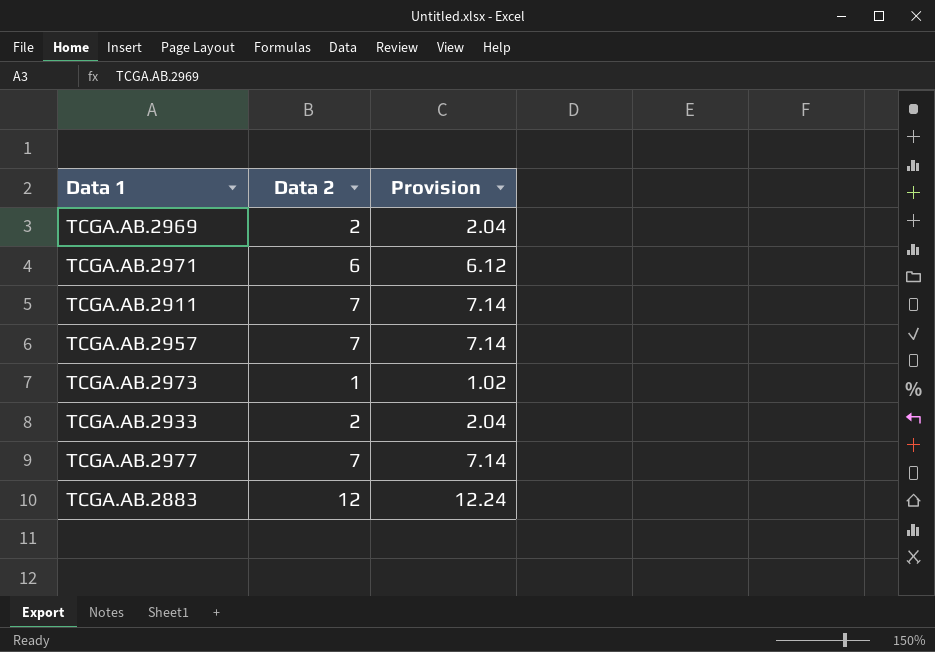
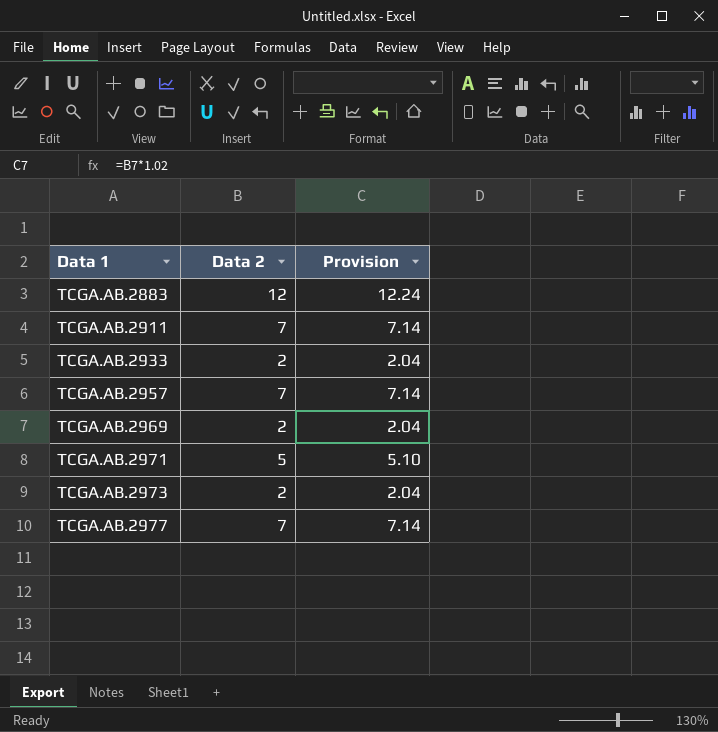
row order: none -> Data 1 ascending
TCGA.AB.2971 | Data 2: 6 -> 5
TCGA.AB.2971 | Provision: 6.12 -> 5.10
TCGA.AB.2973 | Data 2: 1 -> 2
TCGA.AB.2973 | Provision: 1.02 -> 2.04

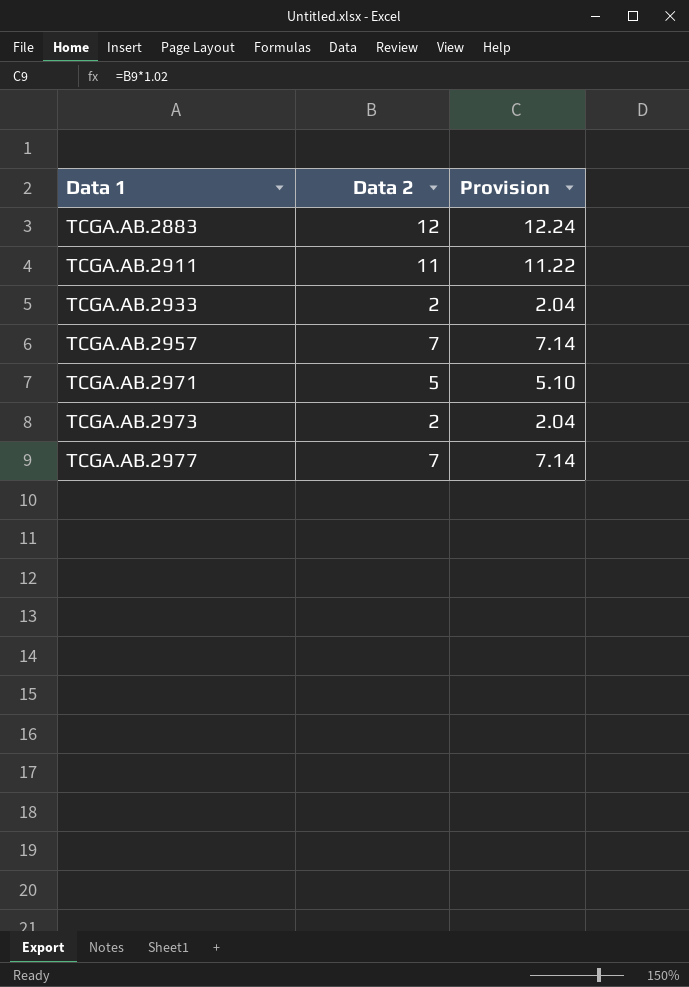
row TCGA.AB.2969: 2 | 2.04 -> none
TCGA.AB.2911 | Data 2: 7 -> 11
TCGA.AB.2911 | Provision: 7.14 -> 11.22

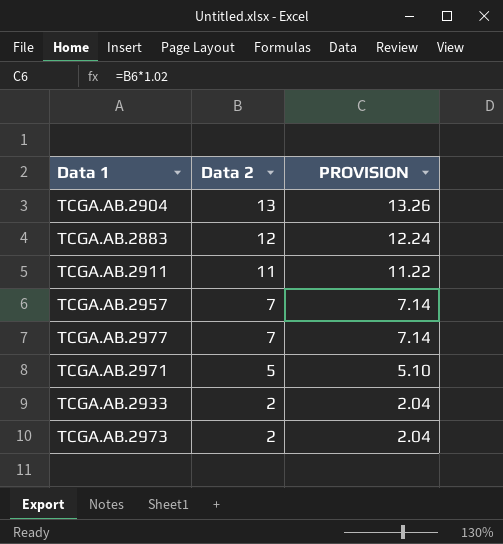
row order: Data 1 ascending -> Data 2 descending
column name: Provision -> PROVISION
row TCGA.AB.2904: none -> 13 | 13.26

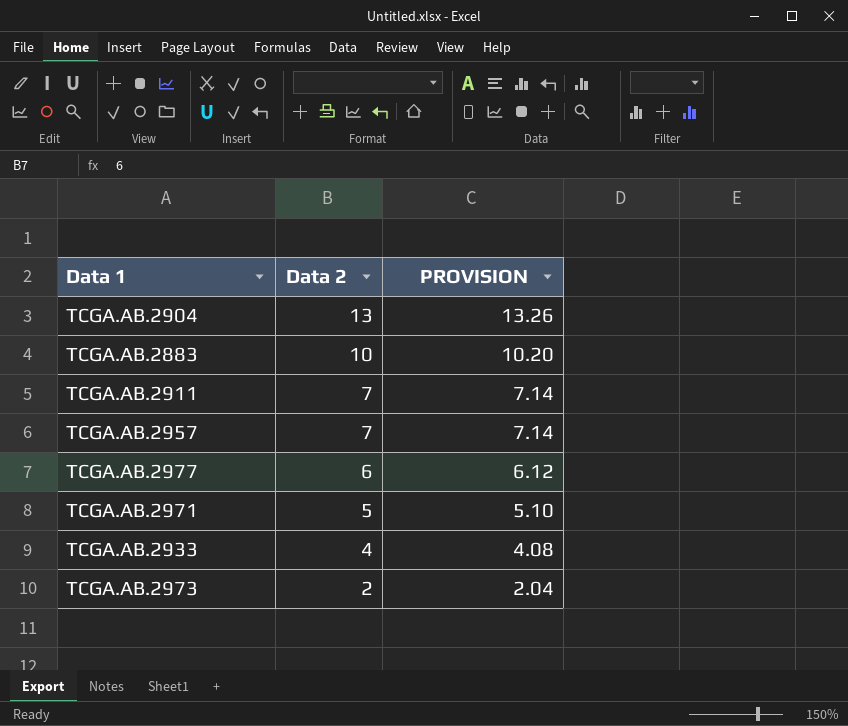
TCGA.AB.2883 | Data 2: 12 -> 10
TCGA.AB.2883 | PROVISION: 12.24 -> 10.20
TCGA.AB.2911 | Data 2: 11 -> 7
TCGA.AB.2911 | PROVISION: 11.22 -> 7.14
TCGA.AB.2977 | Data 2: 7 -> 6
TCGA.AB.2977 | PROVISION: 7.14 -> 6.12
TCGA.AB.2933 | Data 2: 2 -> 4
TCGA.AB.2933 | PROVISION: 2.04 -> 4.08

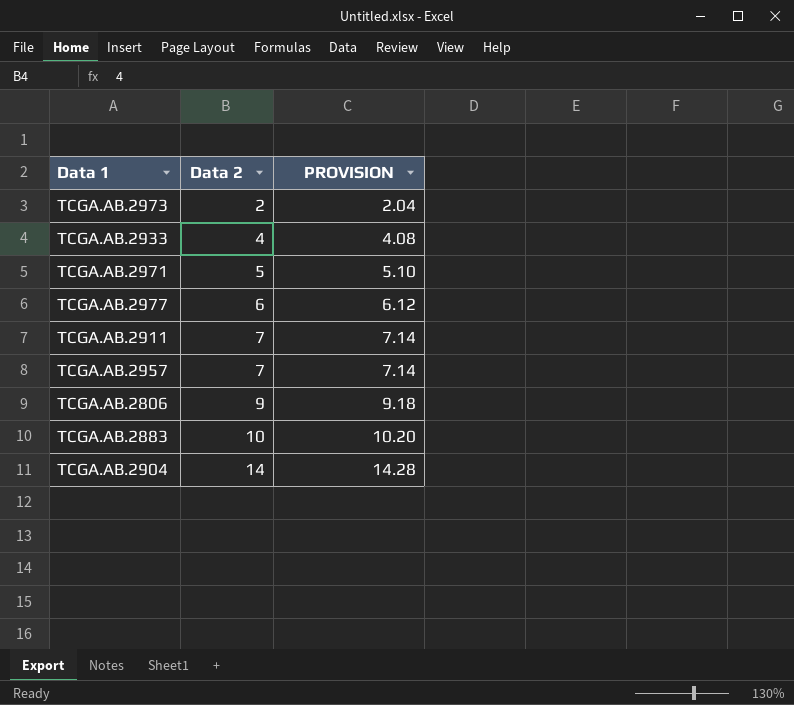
row order: Data 2 descending -> Data 2 ascending
row TCGA.AB.2806: none -> 9 | 9.18
TCGA.AB.2904 | Data 2: 13 -> 14
TCGA.AB.2904 | PROVISION: 13.26 -> 14.28

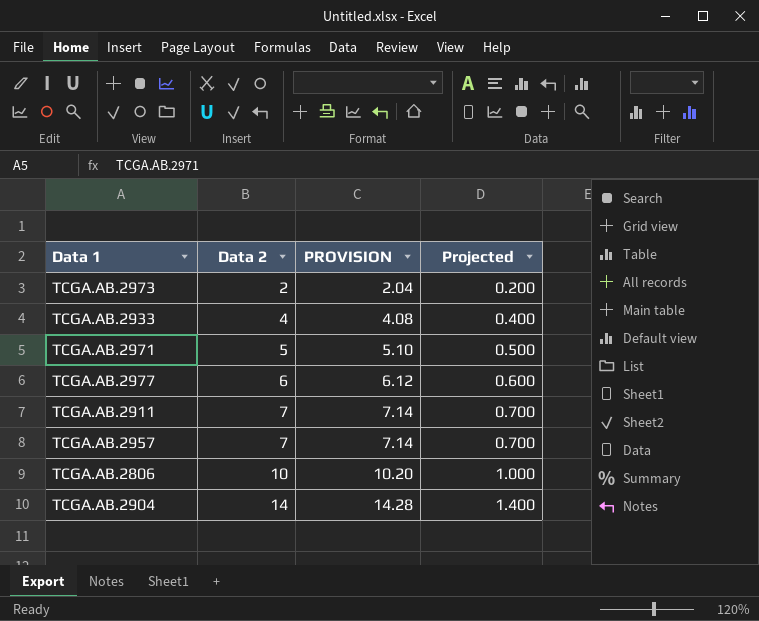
column Projected | formula: none -> [Data 2] * 0.1
row TCGA.AB.2883: 10 | 10.20 -> none
TCGA.AB.2806 | Data 2: 9 -> 10
TCGA.AB.2806 | PROVISION: 9.18 -> 10.20

